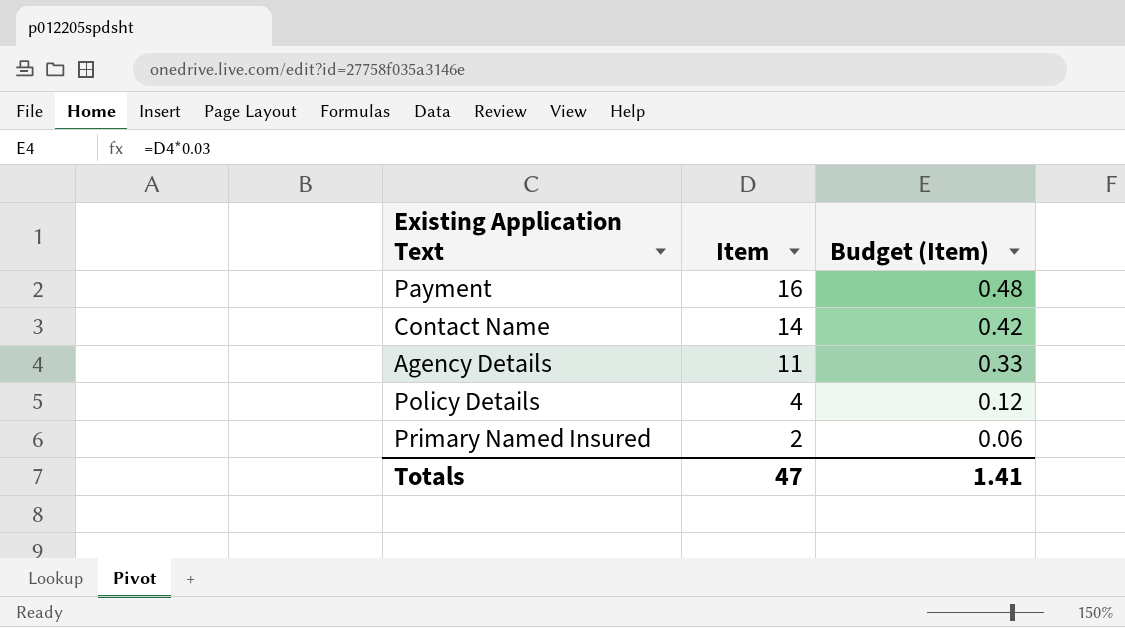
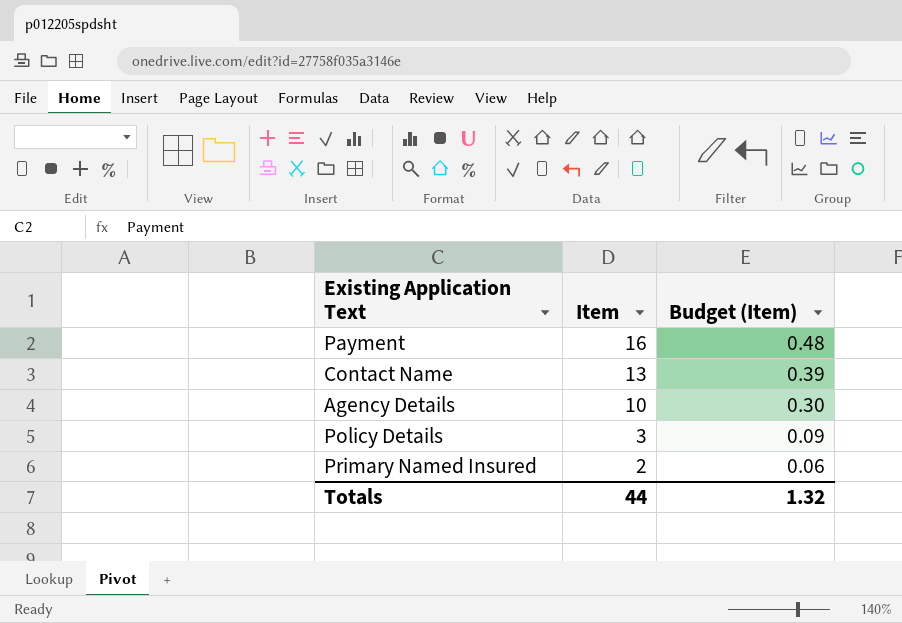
Contact Name | Item: 14 -> 13
Contact Name | Budget (Item): 0.42 -> 0.39
Agency Details | Item: 11 -> 10
Agency Details | Budget (Item): 0.33 -> 0.30
Policy Details | Item: 4 -> 3
Policy Details | Budget (Item): 0.12 -> 0.09
Totals | Item: 47 -> 44
Totals | Budget (Item): 1.41 -> 1.32

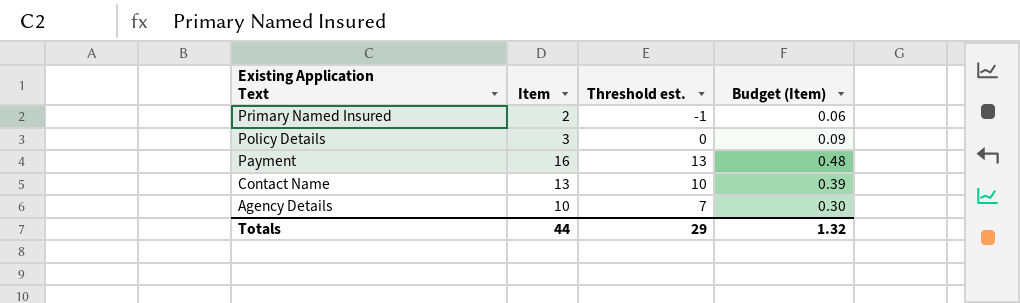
row order: Item descending -> Existing Application Text descending
column Threshold est. | formula: none -> [Item] - 3

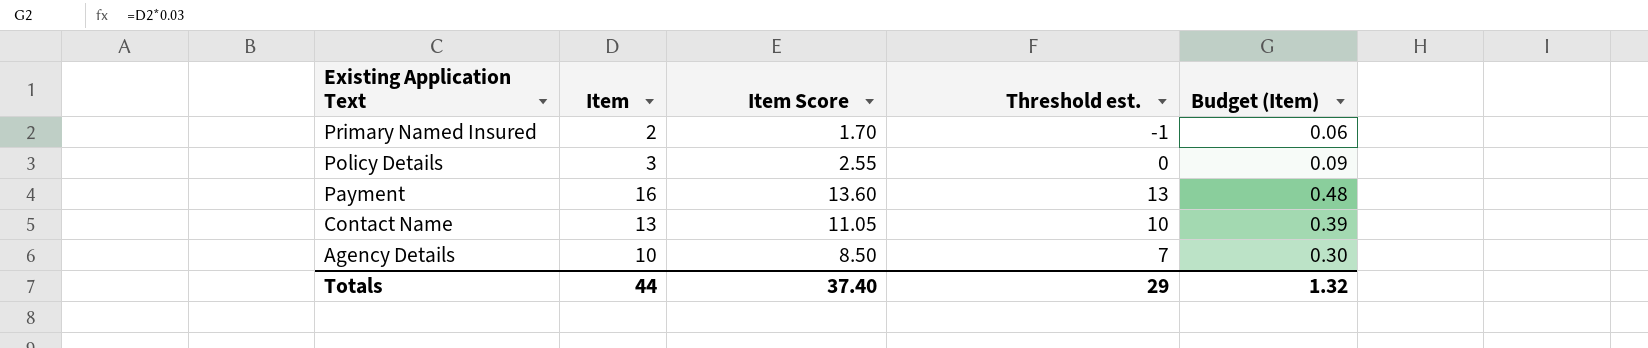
column Item Score | formula: none -> [Item] * 0.85

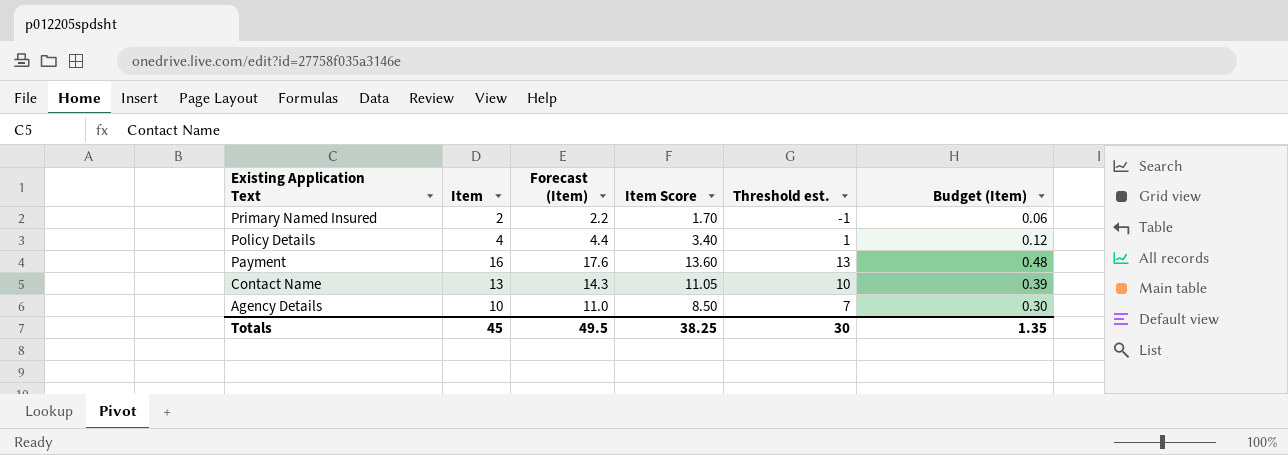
column Forecast (Item) | formula: none -> [Item] * 1.1
Policy Details | Item: 3 -> 4
Policy Details | Item Score: 2.55 -> 3.40
Policy Details | Threshold est.: 0 -> 1
Policy Details | Budget (Item): 0.09 -> 0.12
Totals | Item: 44 -> 45
Totals | Item Score: 37.40 -> 38.25
Totals | Threshold est.: 29 -> 30
Totals | Budget (Item): 1.32 -> 1.35

